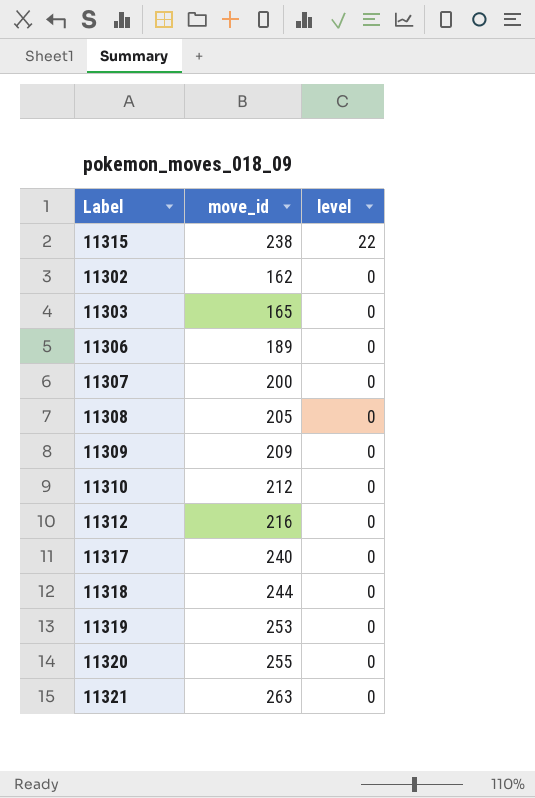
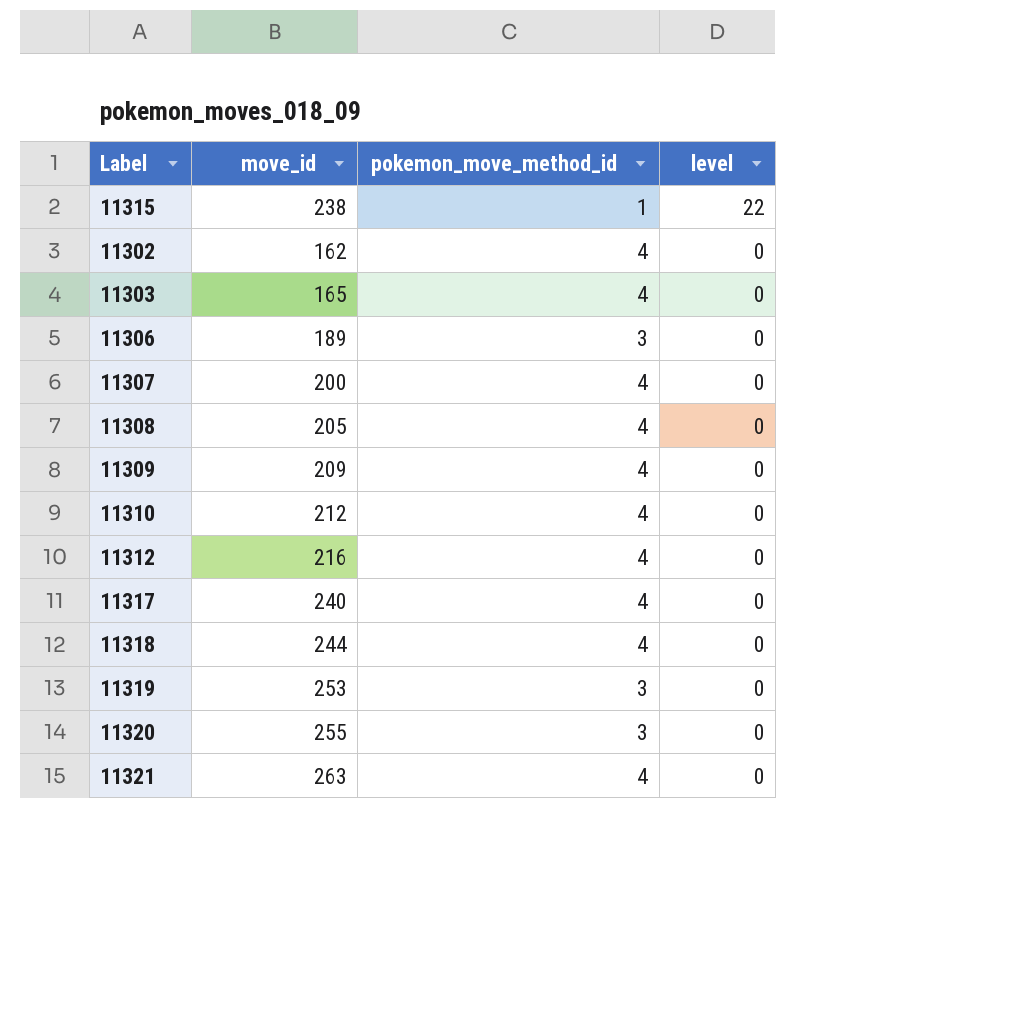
column pokemon_move_method_id | position: none -> 3

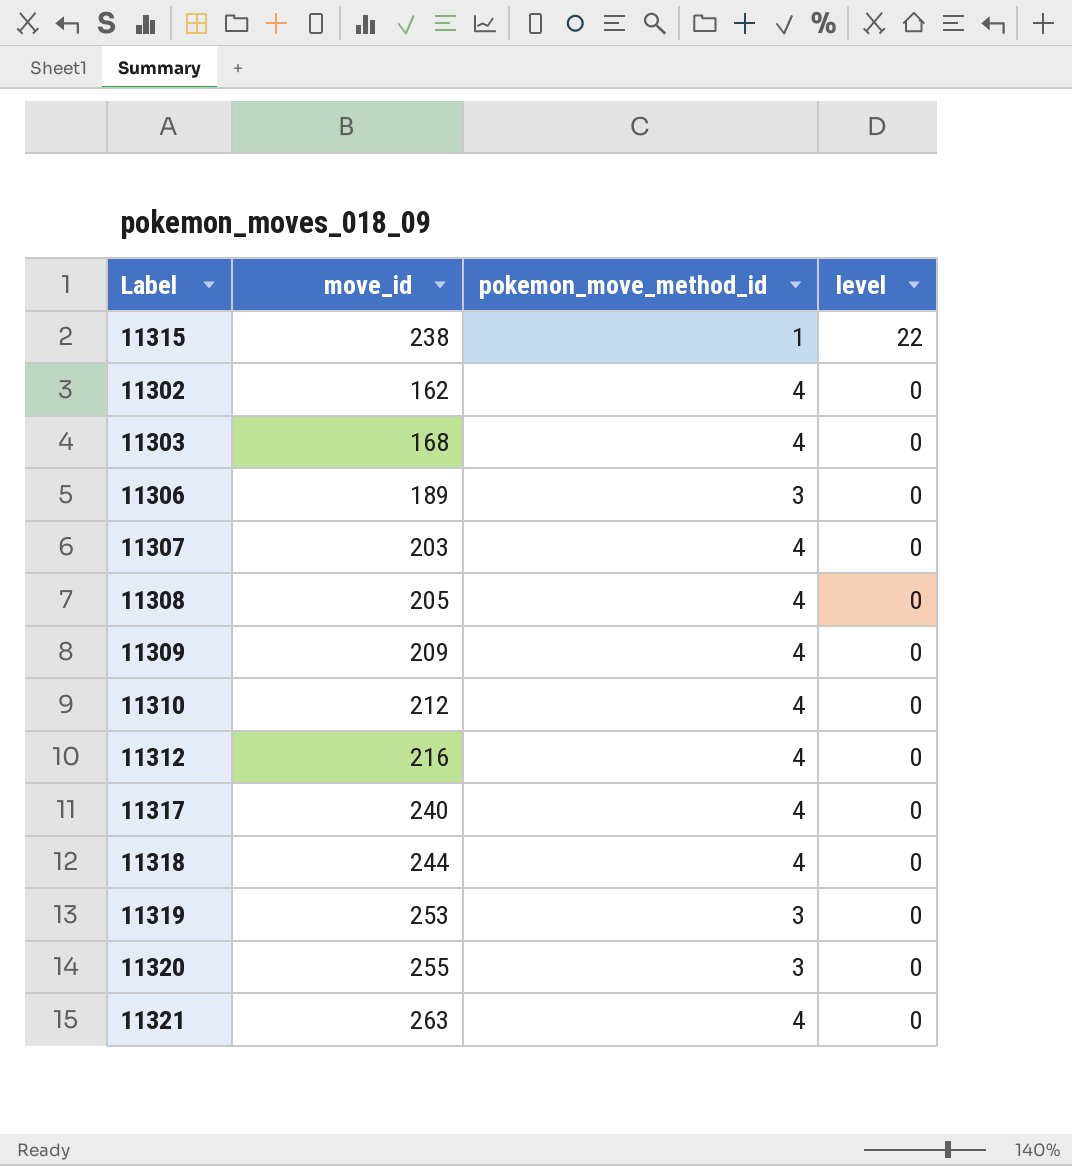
11303 | move_id: 165 -> 168
11307 | move_id: 200 -> 203

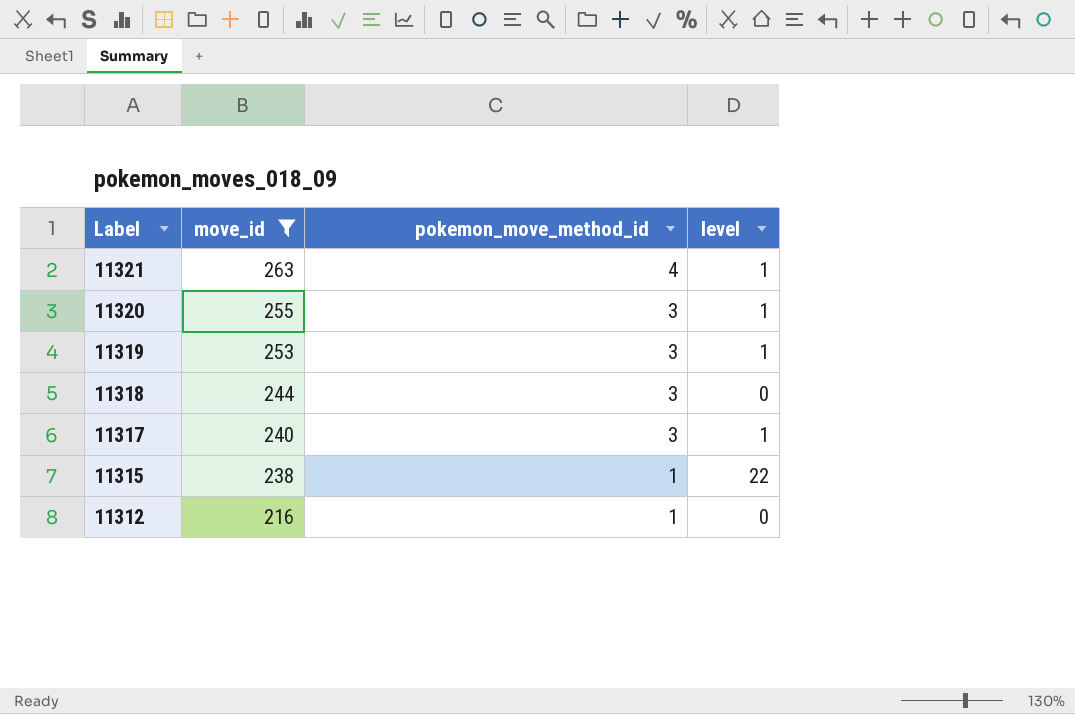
filter: none -> move_id >= 216
row order: level descending -> Label descending
11321 | level: 0 -> 1
11320 | level: 0 -> 1
11319 | level: 0 -> 1
11318 | pokemon_move_method_id: 4 -> 3
11317 | pokemon_move_method_id: 4 -> 3
11317 | level: 0 -> 1
11312 | pokemon_move_method_id: 4 -> 1

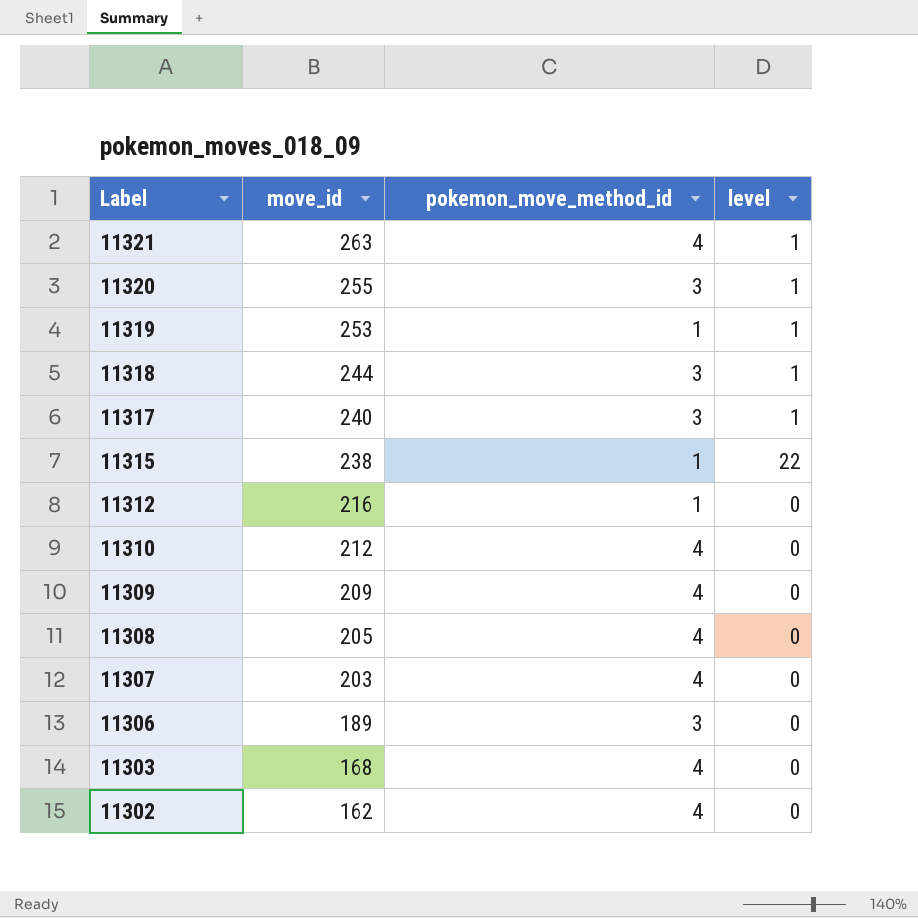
filter: move_id >= 216 -> none
11319 | pokemon_move_method_id: 3 -> 1
11318 | level: 0 -> 1

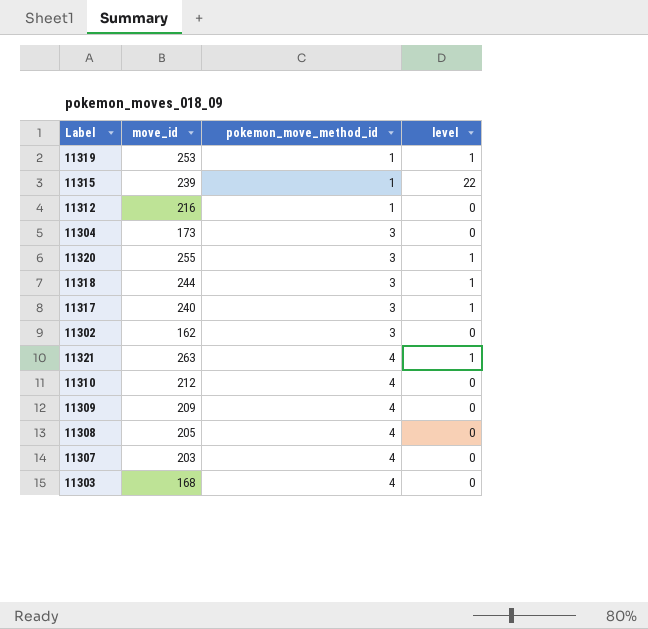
row order: Label descending -> pokemon_move_method_id ascending
row 11306: 189 | 3 | 0 -> none
11315 | move_id: 238 -> 239
row 11304: none -> 173 | 3 | 0
11302 | pokemon_move_method_id: 4 -> 3

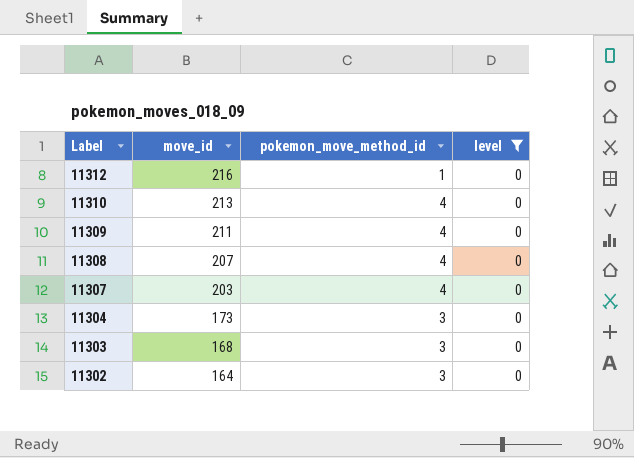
filter: none -> level = 0
row order: pokemon_move_method_id ascending -> Label descending
11310 | move_id: 212 -> 213
11309 | move_id: 209 -> 211
11308 | move_id: 205 -> 207
11303 | pokemon_move_method_id: 4 -> 3
11302 | move_id: 162 -> 164

